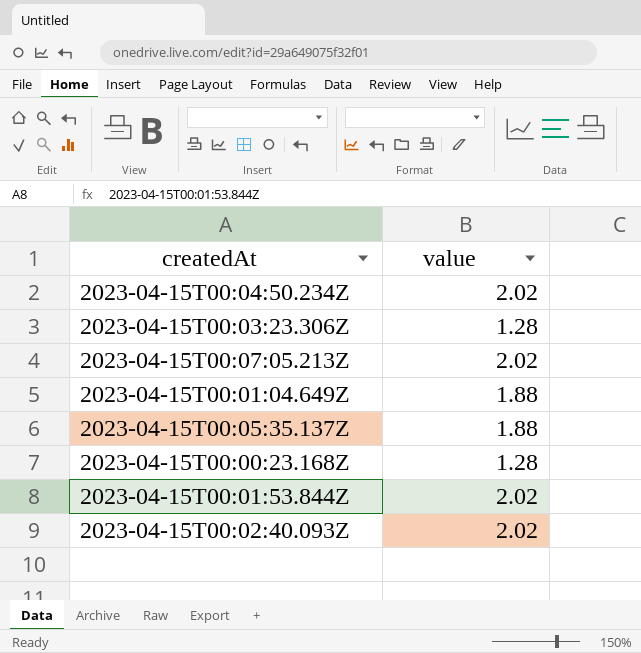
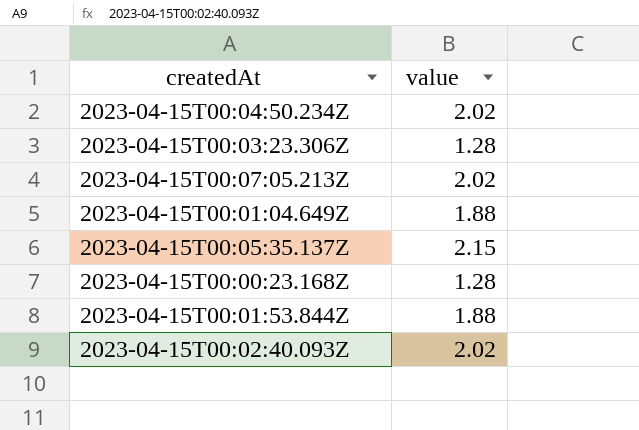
2023-04-15T00:05:35.137Z | value: 1.88 -> 2.15
2023-04-15T00:01:53.844Z | value: 2.02 -> 1.88

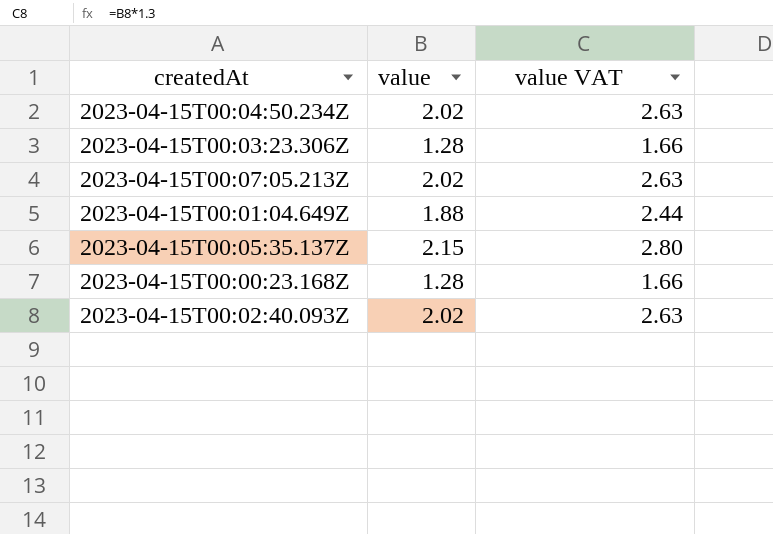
column value VAT | formula: none -> [value] * 1.3
row 2023-04-15T00:01:53.844Z: 1.88 -> none

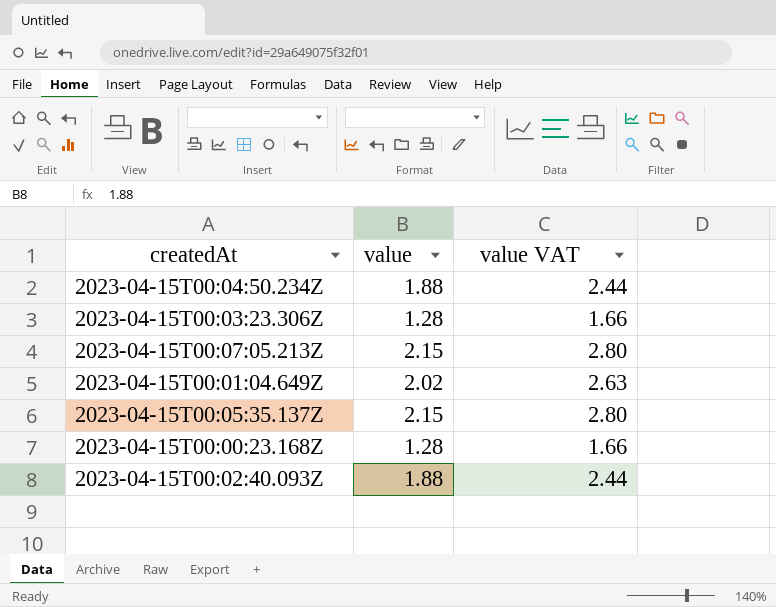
2023-04-15T00:04:50.234Z | value: 2.02 -> 1.88
2023-04-15T00:04:50.234Z | value VAT: 2.63 -> 2.44
2023-04-15T00:07:05.213Z | value: 2.02 -> 2.15
2023-04-15T00:07:05.213Z | value VAT: 2.63 -> 2.80
2023-04-15T00:01:04.649Z | value: 1.88 -> 2.02
2023-04-15T00:01:04.649Z | value VAT: 2.44 -> 2.63
2023-04-15T00:02:40.093Z | value: 2.02 -> 1.88
2023-04-15T00:02:40.093Z | value VAT: 2.63 -> 2.44

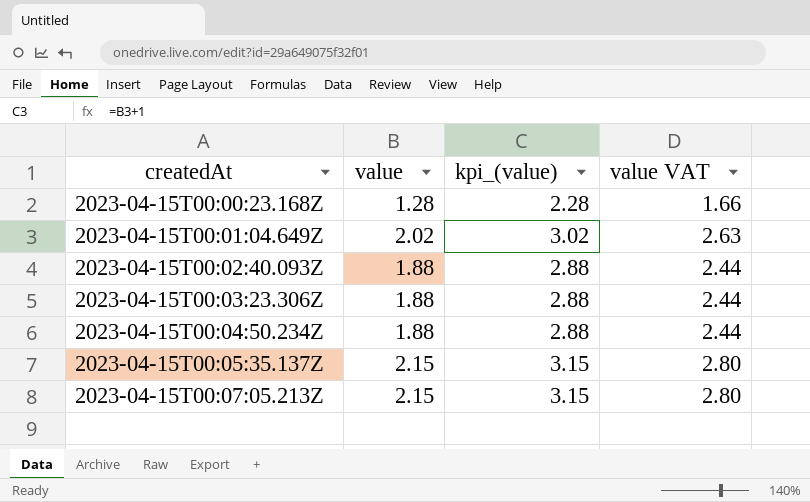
row order: none -> createdAt ascending
column kpi_(value) | formula: none -> [value] + 1
2023-04-15T00:03:23.306Z | value: 1.28 -> 1.88
2023-04-15T00:03:23.306Z | value VAT: 1.66 -> 2.44

